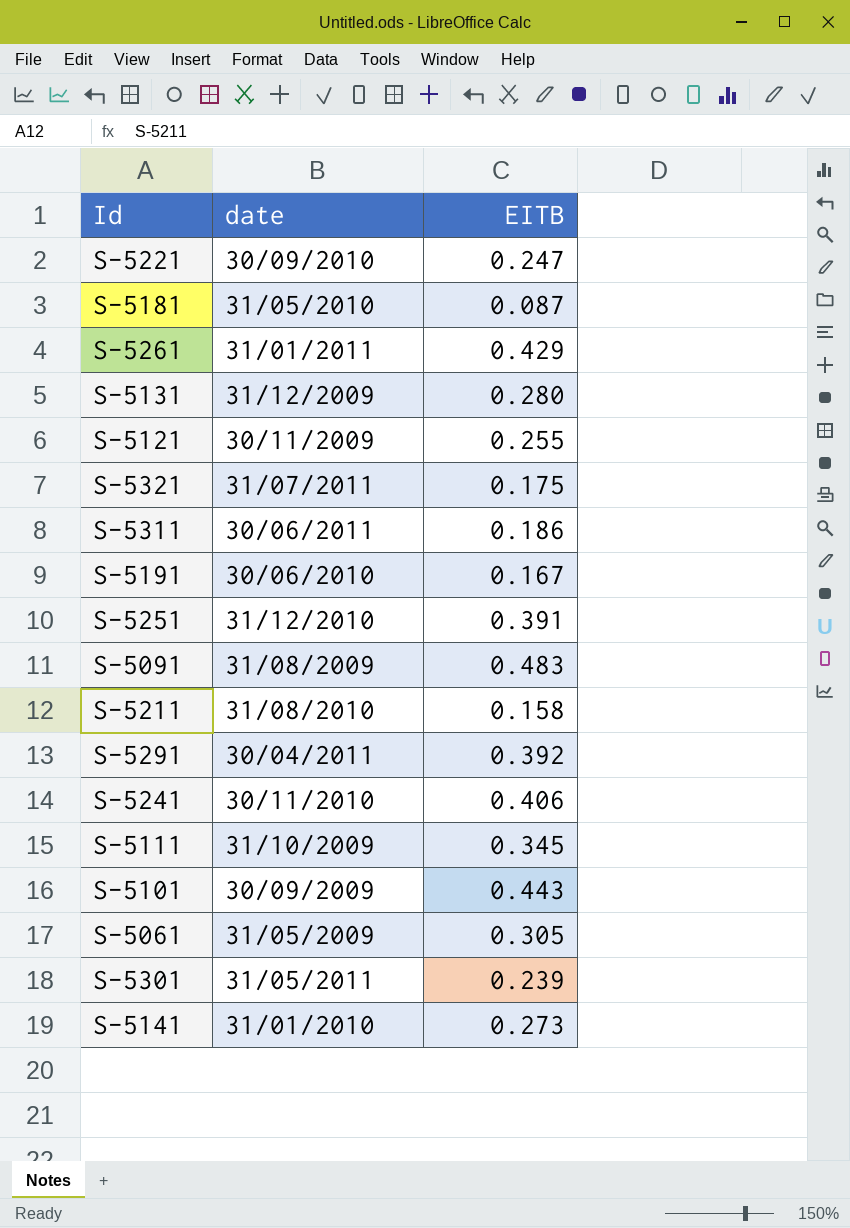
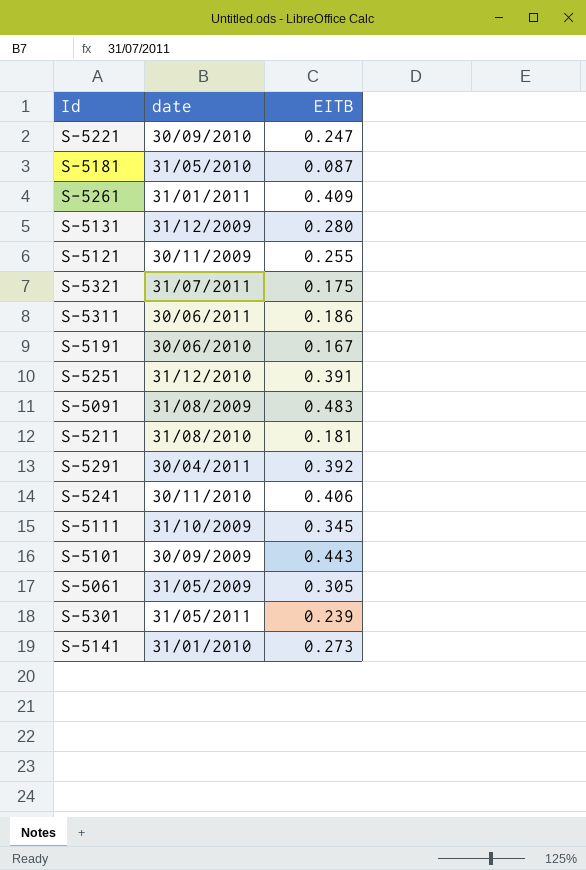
S-5261 | EITB: 0.429 -> 0.409
S-5211 | EITB: 0.158 -> 0.181

